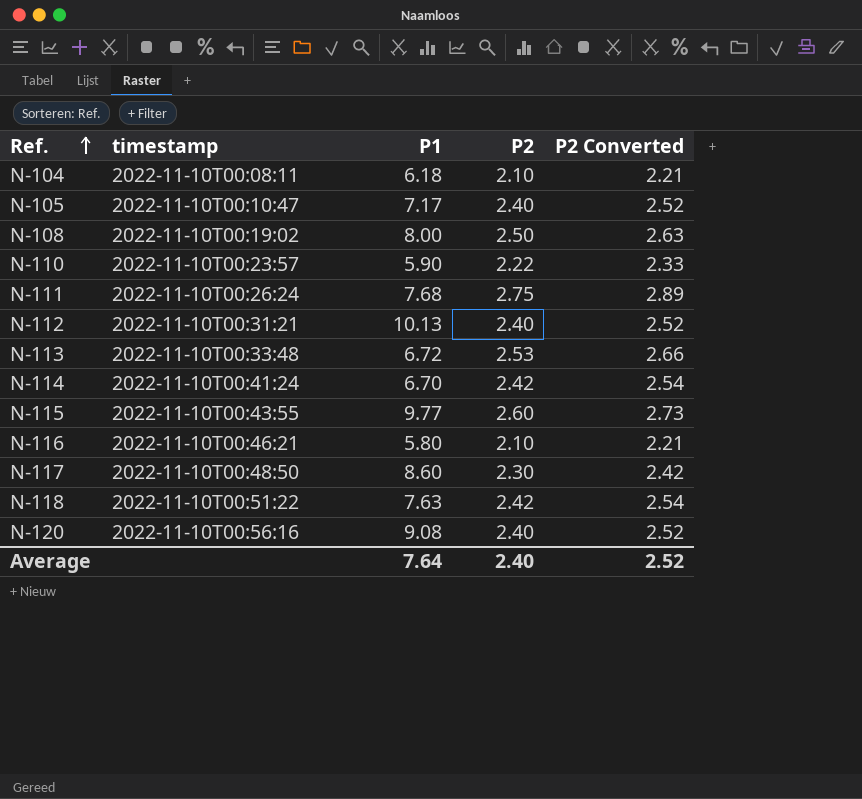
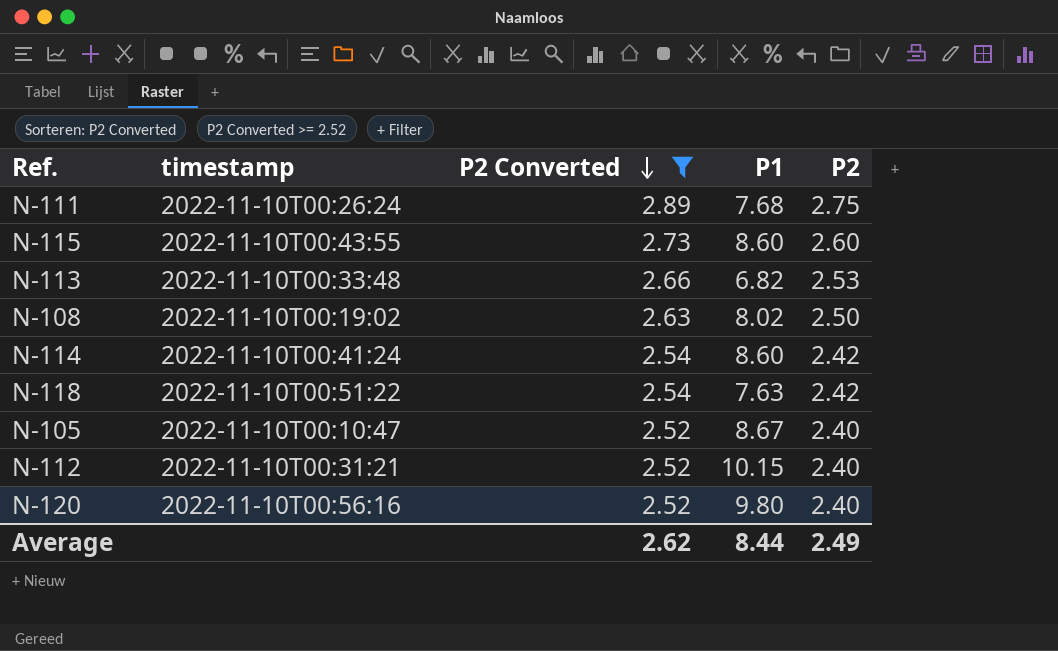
filter: none -> P2 Converted >= 2.52
row order: Ref. ascending -> P2 Converted descending
column P2 Converted | position: 5 -> 3
N-115 | P1: 9.77 -> 8.60
N-113 | P1: 6.72 -> 6.82
N-108 | P1: 8.00 -> 8.02
N-114 | P1: 6.70 -> 8.60
N-105 | P1: 7.17 -> 8.67
N-112 | P1: 10.13 -> 10.15
N-120 | P1: 9.08 -> 9.80
Average | P2 Converted: 2.52 -> 2.62
Average | P1: 7.64 -> 8.44
Average | P2: 2.40 -> 2.49

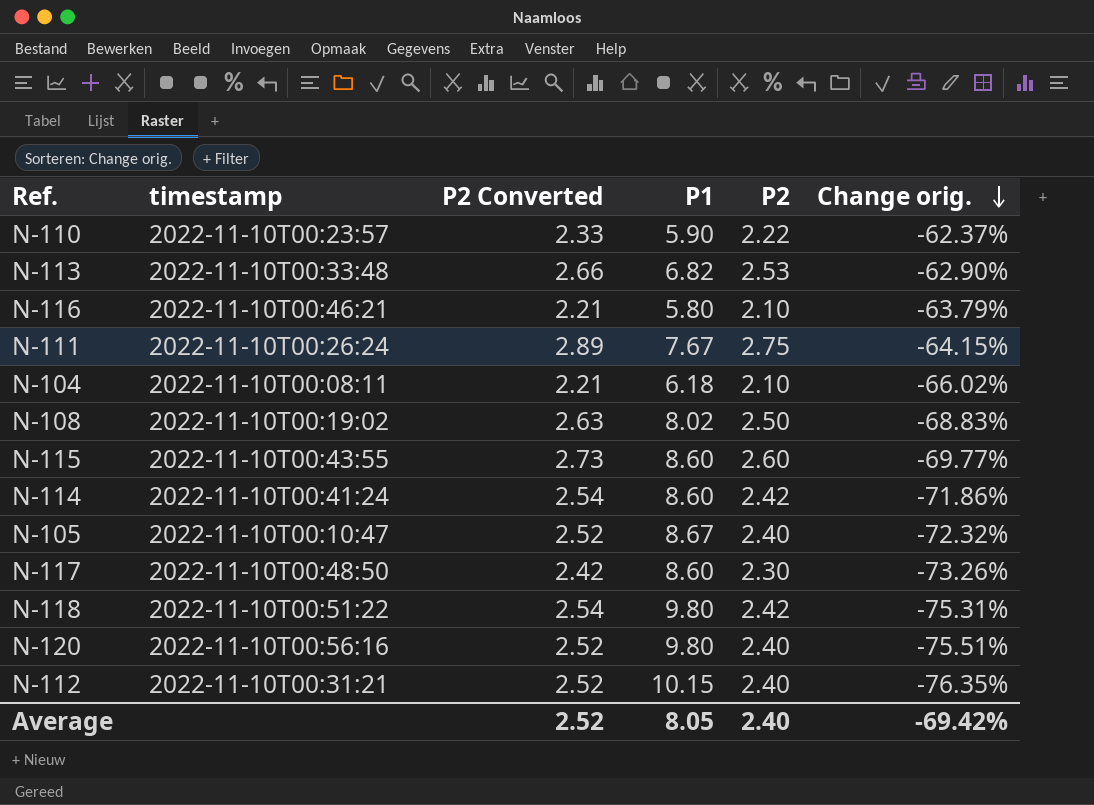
filter: P2 Converted >= 2.52 -> none
row order: P2 Converted descending -> Change orig. descending
column Change orig. | formula: none -> ([P2] - [P1]) / [P1]
N-111 | P1: 7.68 -> 7.67
N-118 | P1: 7.63 -> 9.80
Average | P2 Converted: 2.62 -> 2.52
Average | P1: 8.44 -> 8.05
Average | P2: 2.49 -> 2.40

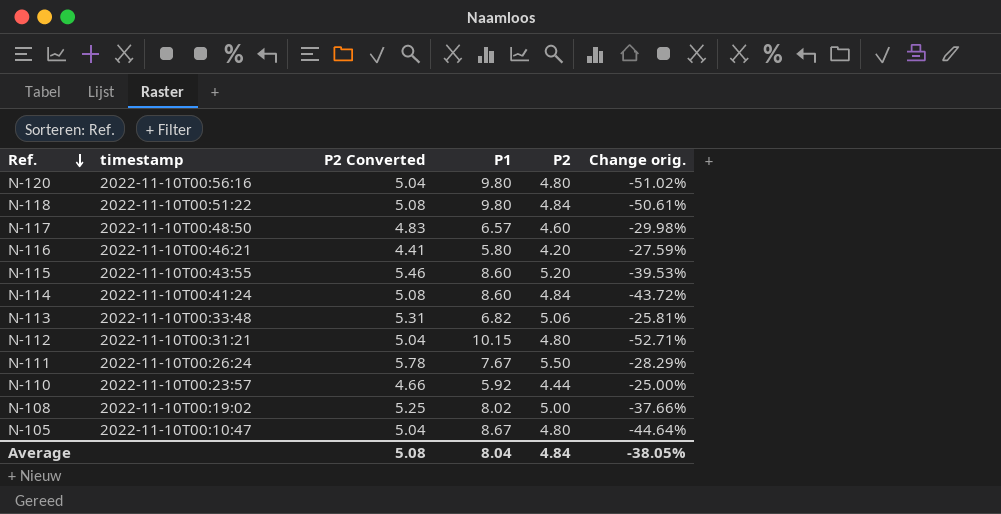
row order: Change orig. descending -> Ref. descending
row N-104: 2022-11-10T00:08:11 | 2.21 | 6.18 | 2.10 | -66.02% -> none
N-120 | P2 Converted: 2.52 -> 5.04
N-120 | P2: 2.40 -> 4.80
N-120 | Change orig.: -75.51% -> -51.02%
N-118 | P2 Converted: 2.54 -> 5.08
N-118 | P2: 2.42 -> 4.84
N-118 | Change orig.: -75.31% -> -50.61%
N-117 | P2 Converted: 2.42 -> 4.83
N-117 | P1: 8.60 -> 6.57
N-117 | P2: 2.30 -> 4.60
N-117 | Change orig.: -73.26% -> -29.98%
N-116 | P2 Converted: 2.21 -> 4.41
N-116 | P2: 2.10 -> 4.20
N-116 | Change orig.: -63.79% -> -27.59%
N-115 | P2 Converted: 2.73 -> 5.46
N-115 | P2: 2.60 -> 5.20
N-115 | Change orig.: -69.77% -> -39.53%
N-114 | P2 Converted: 2.54 -> 5.08
N-114 | P2: 2.42 -> 4.84
N-114 | Change orig.: -71.86% -> -43.72%
N-113 | P2 Converted: 2.66 -> 5.31
N-113 | P2: 2.53 -> 5.06
N-113 | Change orig.: -62.90% -> -25.81%
N-112 | P2 Converted: 2.52 -> 5.04
N-112 | P2: 2.40 -> 4.80
N-112 | Change orig.: -76.35% -> -52.71%
N-111 | P2 Converted: 2.89 -> 5.78
N-111 | P2: 2.75 -> 5.50
N-111 | Change orig.: -64.15% -> -28.29%
N-110 | P2 Converted: 2.33 -> 4.66
N-110 | P1: 5.90 -> 5.92
N-110 | P2: 2.22 -> 4.44
N-110 | Change orig.: -62.37% -> -25.00%
N-108 | P2 Converted: 2.63 -> 5.25
N-108 | P2: 2.50 -> 5.00
N-108 | Change orig.: -68.83% -> -37.66%
N-105 | P2 Converted: 2.52 -> 5.04
N-105 | P2: 2.40 -> 4.80
N-105 | Change orig.: -72.32% -> -44.64%
Average | P2 Converted: 2.52 -> 5.08
Average | P1: 8.05 -> 8.04
Average | P2: 2.40 -> 4.84
Average | Change orig.: -69.42% -> -38.05%

